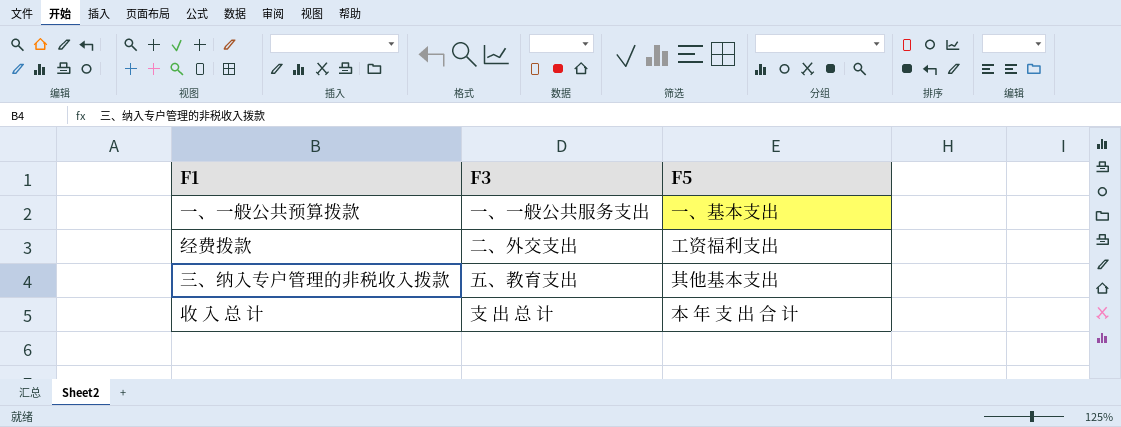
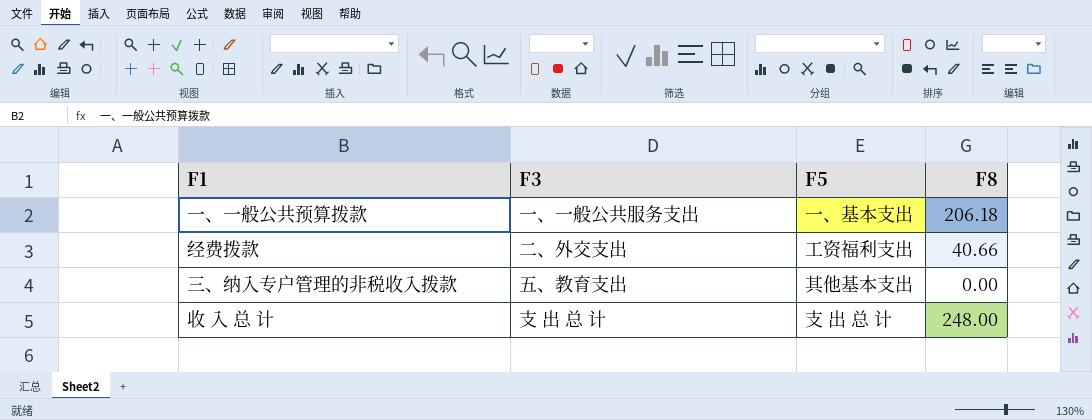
column F8 | position: none -> 4
收 入 总 计 | F5: 本 年 支 出 合 计 -> 支 出 总 计

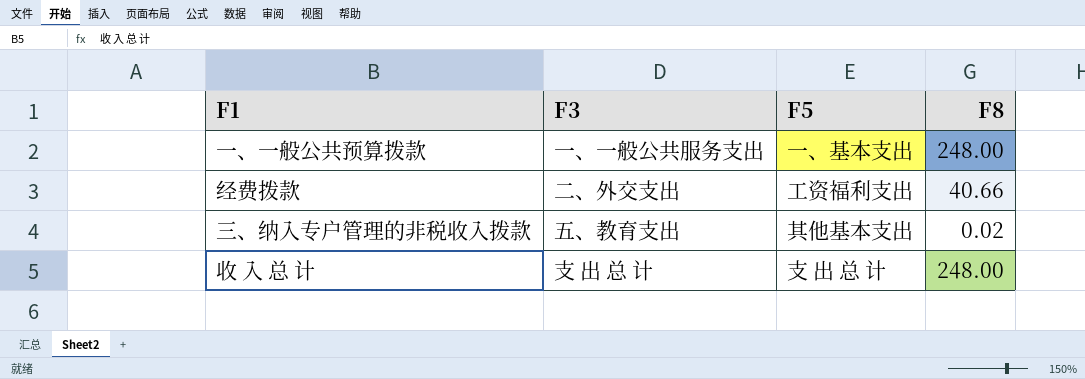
一、一般公共预算拨款 | F8: 206.18 -> 248.00
三、纳入专户管理的非税收入拨款 | F8: 0.00 -> 0.02

